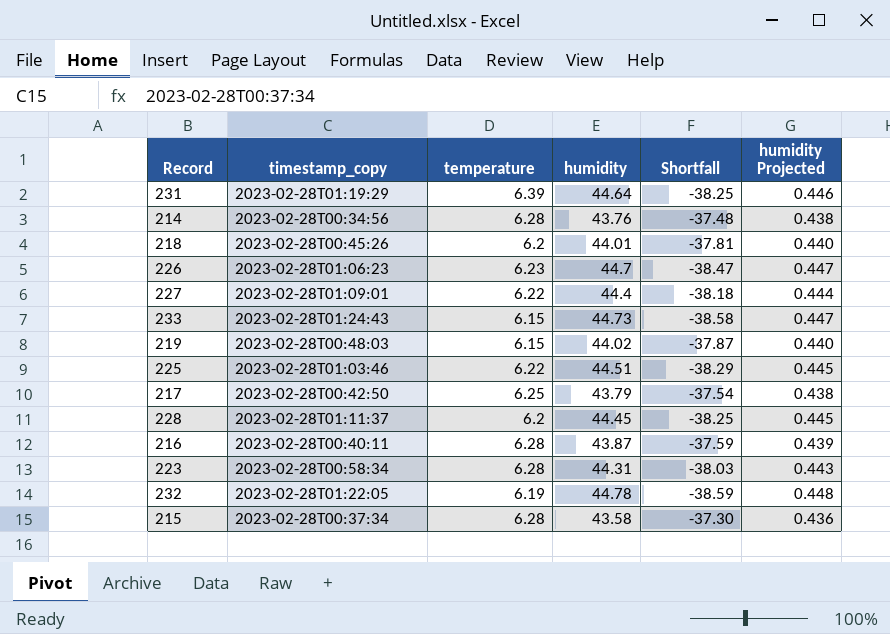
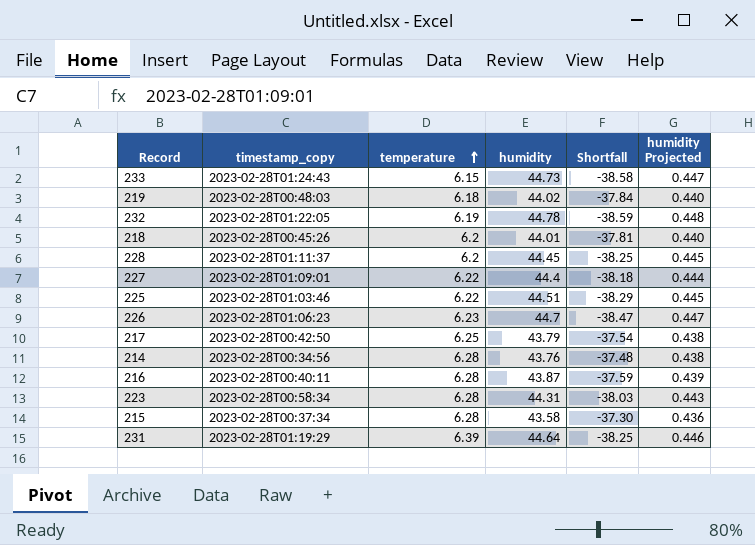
row order: none -> temperature ascending
219 | temperature: 6.15 -> 6.18
219 | Shortfall: -37.87 -> -37.84

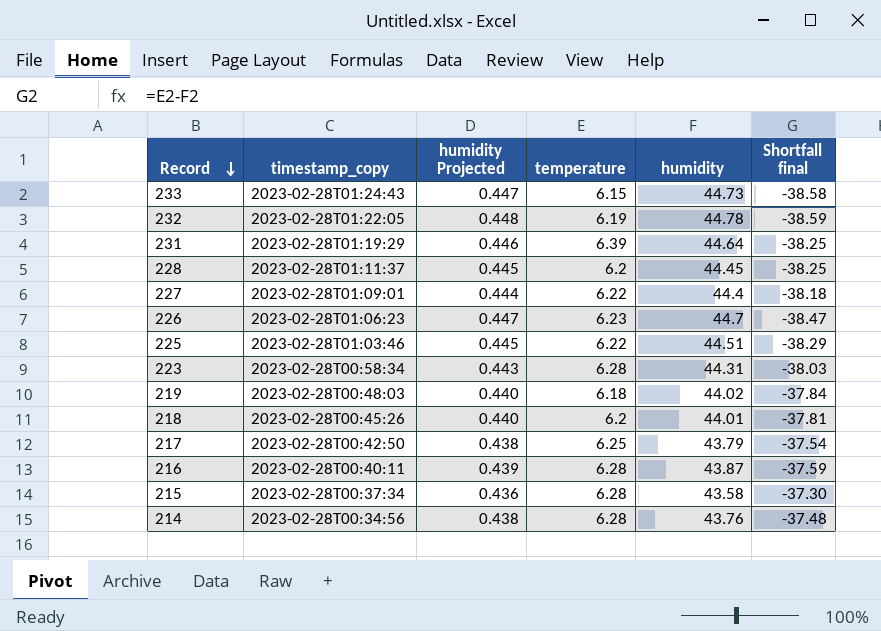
row order: temperature ascending -> Record descending
column humidity Projected | position: 6 -> 3
column name: Shortfall -> Shortfall final

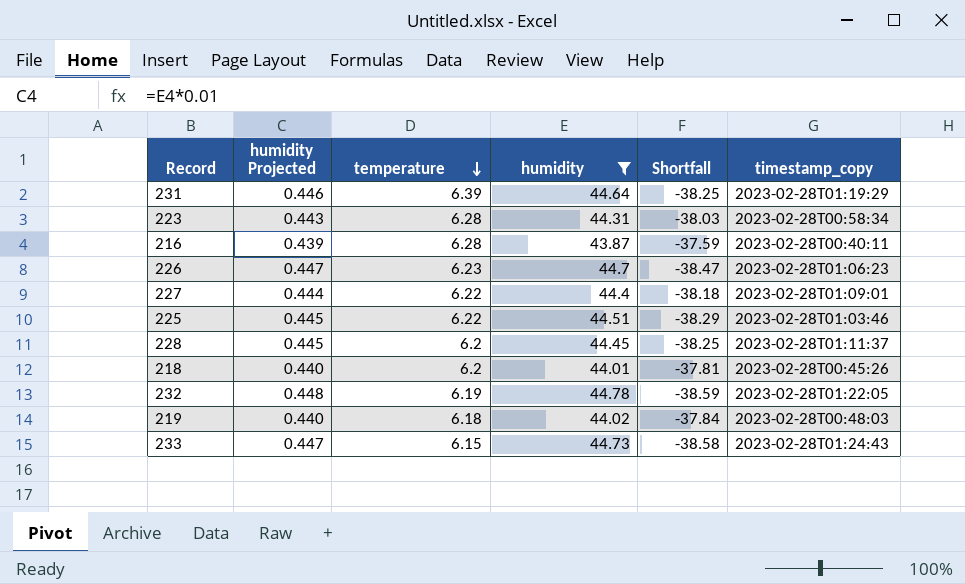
filter: none -> humidity >= 43.87
row order: Record descending -> temperature descending
column name: Shortfall final -> Shortfall
column timestamp_copy | position: 2 -> 6

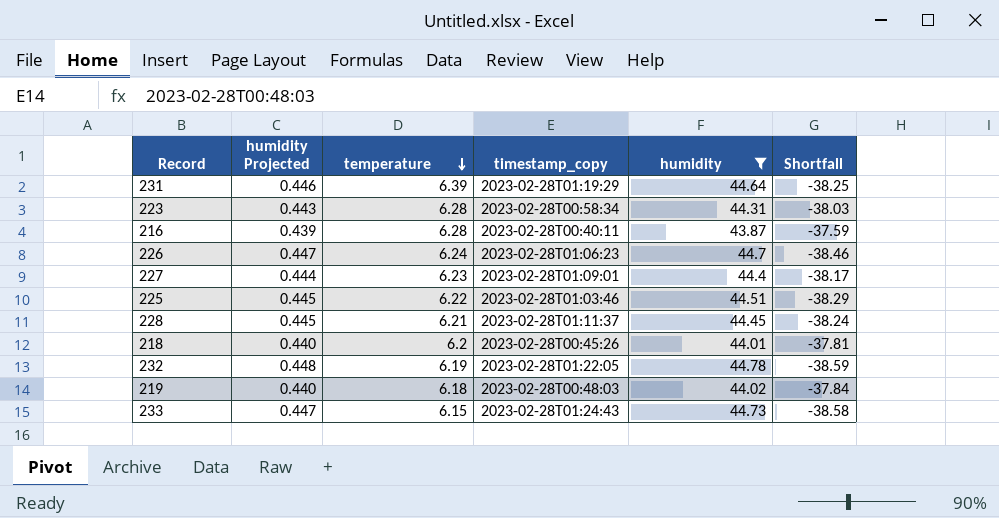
column timestamp_copy | position: 6 -> 4
226 | temperature: 6.23 -> 6.24
226 | Shortfall: -38.47 -> -38.46
227 | temperature: 6.22 -> 6.23
227 | Shortfall: -38.18 -> -38.17
228 | temperature: 6.2 -> 6.21
228 | Shortfall: -38.25 -> -38.24

